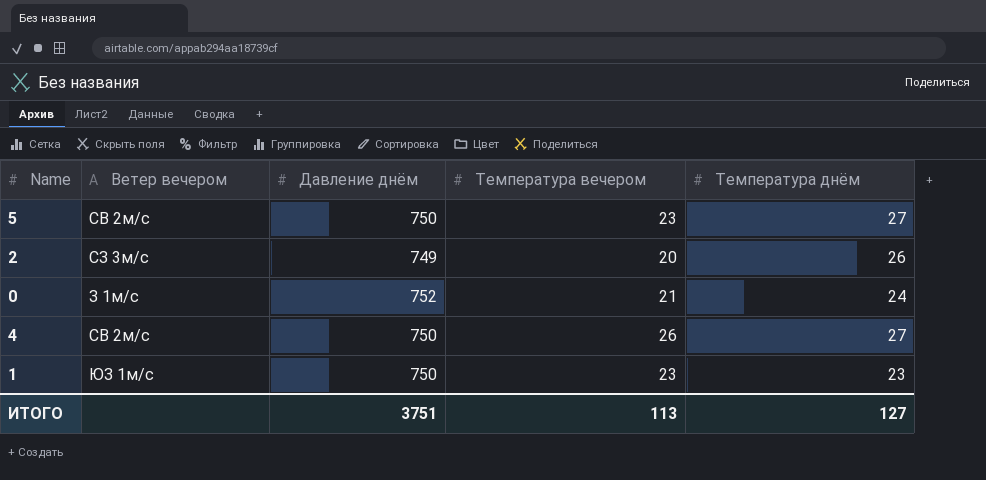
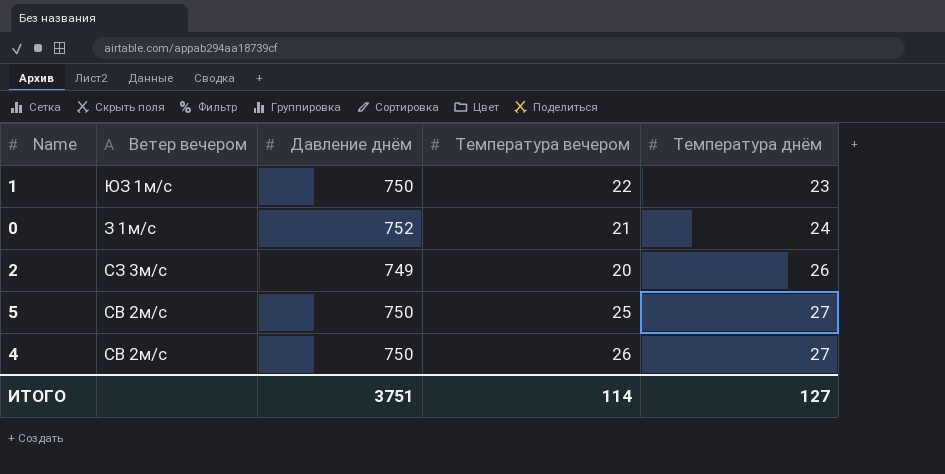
row order: none -> Температура днём ascending
1 | Температура вечером: 23 -> 22
5 | Температура вечером: 23 -> 25
ИТОГО | Температура вечером: 113 -> 114

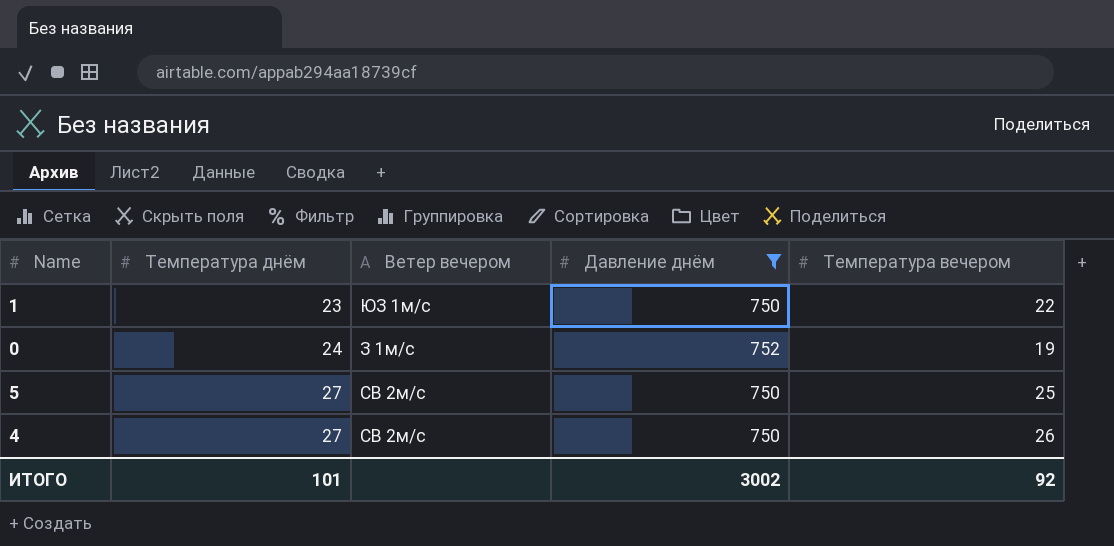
filter: none -> Давление днём != 749
column Температура днём | position: 5 -> 2
0 | Температура вечером: 21 -> 19
ИТОГО | Температура днём: 127 -> 101
ИТОГО | Давление днём: 3751 -> 3002
ИТОГО | Температура вечером: 114 -> 92

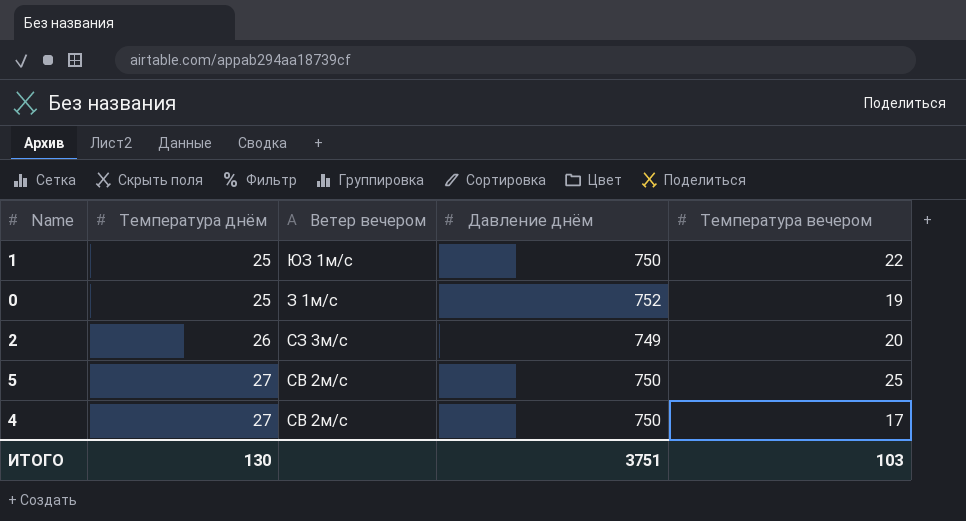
filter: Давление днём != 749 -> none
1 | Температура днём: 23 -> 25
0 | Температура днём: 24 -> 25
4 | Температура вечером: 26 -> 17
ИТОГО | Температура днём: 101 -> 130
ИТОГО | Давление днём: 3002 -> 3751
ИТОГО | Температура вечером: 92 -> 103

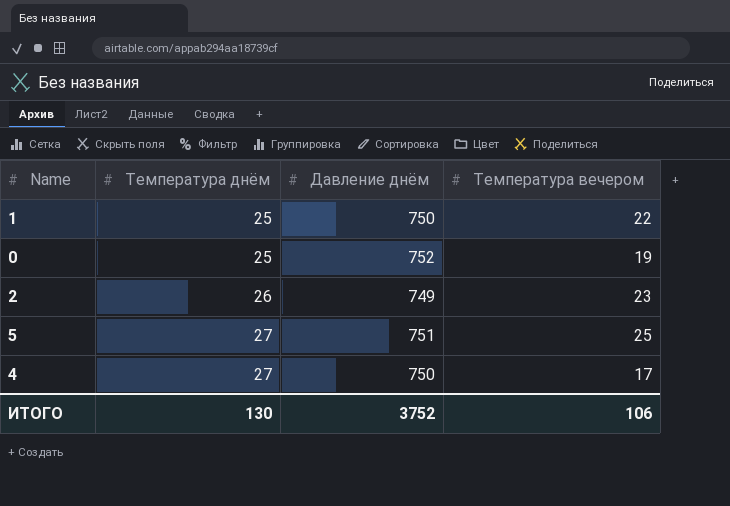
column Ветер вечером | position: 3 -> none
2 | Температура вечером: 20 -> 23
5 | Давление днём: 750 -> 751
ИТОГО | Давление днём: 3751 -> 3752
ИТОГО | Температура вечером: 103 -> 106

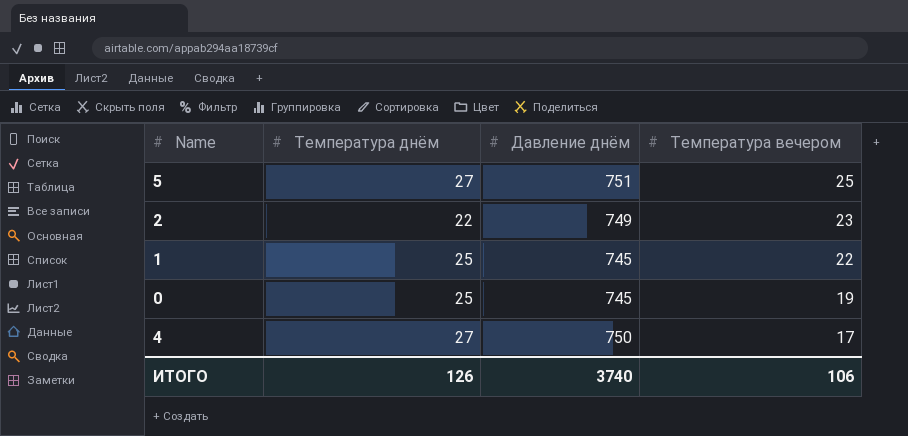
row order: Температура днём ascending -> Температура вечером descending
2 | Температура днём: 26 -> 22
1 | Давление днём: 750 -> 745
0 | Давление днём: 752 -> 745
ИТОГО | Температура днём: 130 -> 126
ИТОГО | Давление днём: 3752 -> 3740

